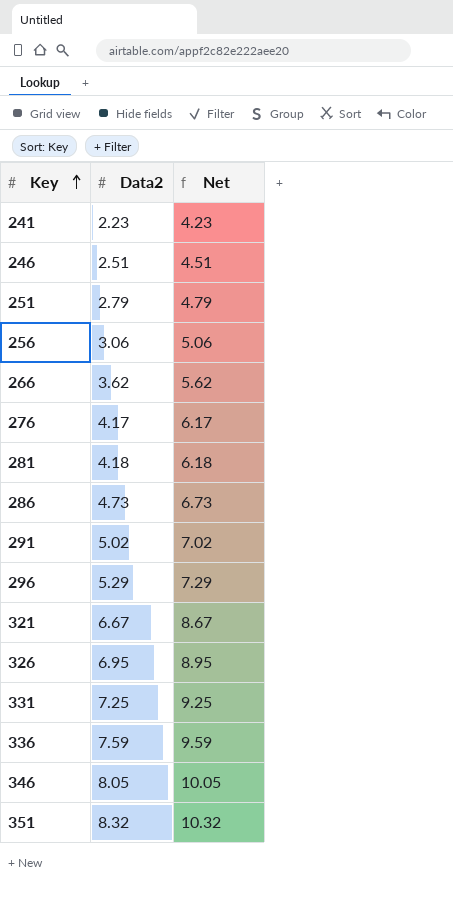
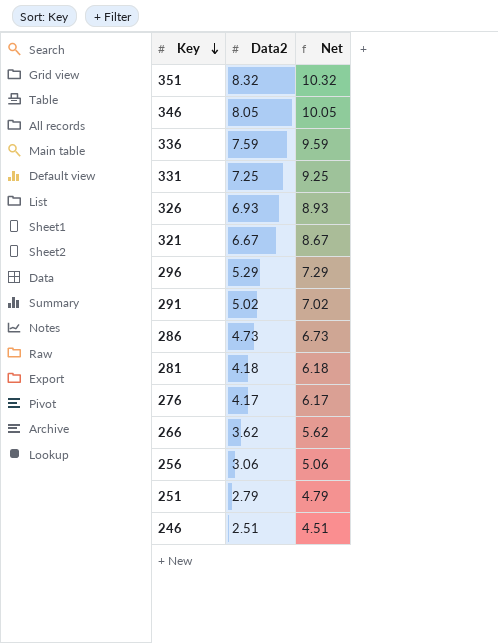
row order: Key ascending -> Key descending
row 241: 2.23 | 4.23 -> none
326 | Data2: 6.95 -> 6.93
326 | Net: 8.95 -> 8.93

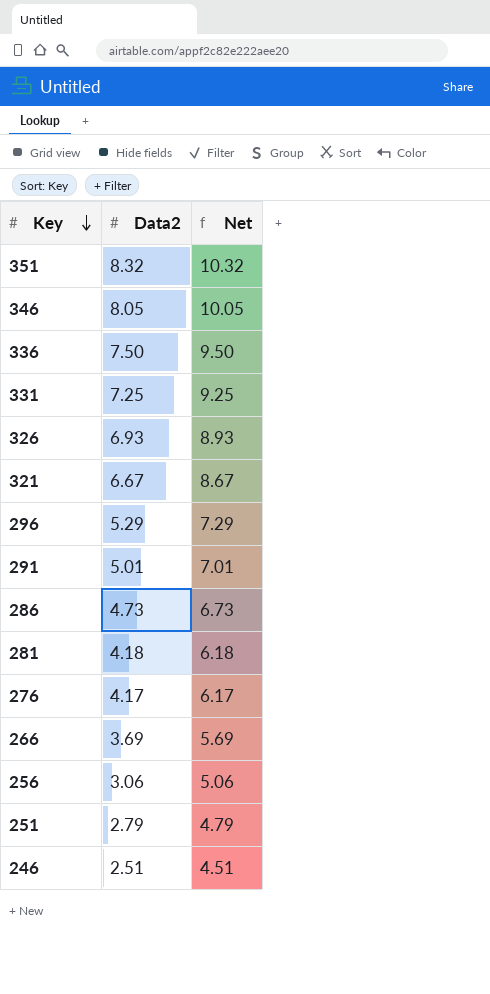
336 | Data2: 7.59 -> 7.50
336 | Net: 9.59 -> 9.50
291 | Data2: 5.02 -> 5.01
291 | Net: 7.02 -> 7.01
266 | Data2: 3.62 -> 3.69
266 | Net: 5.62 -> 5.69

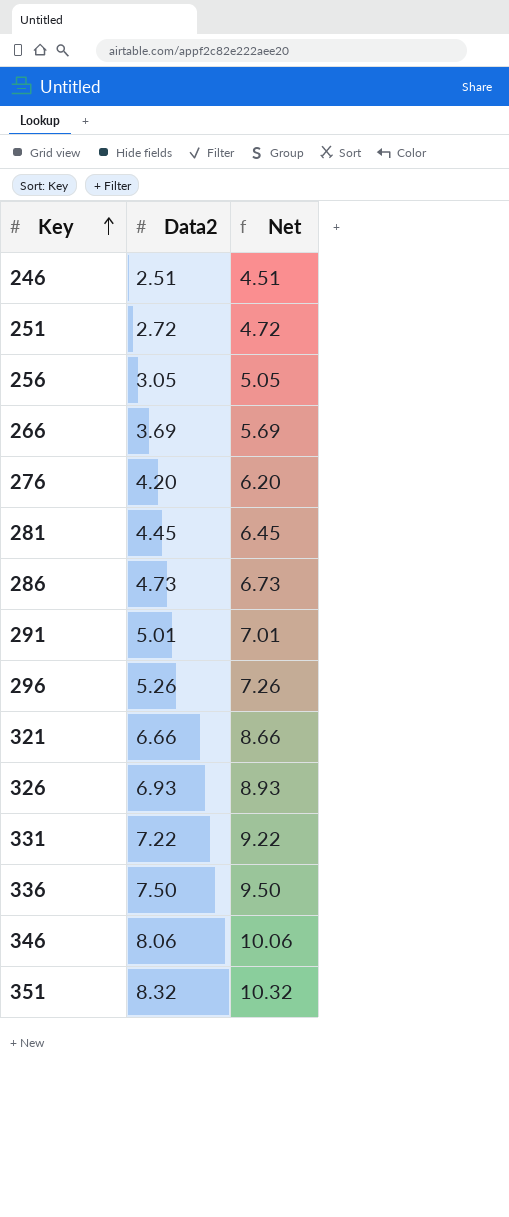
row order: Key descending -> Key ascending
251 | Data2: 2.79 -> 2.72
251 | Net: 4.79 -> 4.72
256 | Data2: 3.06 -> 3.05
256 | Net: 5.06 -> 5.05
276 | Data2: 4.17 -> 4.20
276 | Net: 6.17 -> 6.20
281 | Data2: 4.18 -> 4.45
281 | Net: 6.18 -> 6.45
296 | Data2: 5.29 -> 5.26
296 | Net: 7.29 -> 7.26
321 | Data2: 6.67 -> 6.66
321 | Net: 8.67 -> 8.66
331 | Data2: 7.25 -> 7.22
331 | Net: 9.25 -> 9.22
346 | Data2: 8.05 -> 8.06
346 | Net: 10.05 -> 10.06

